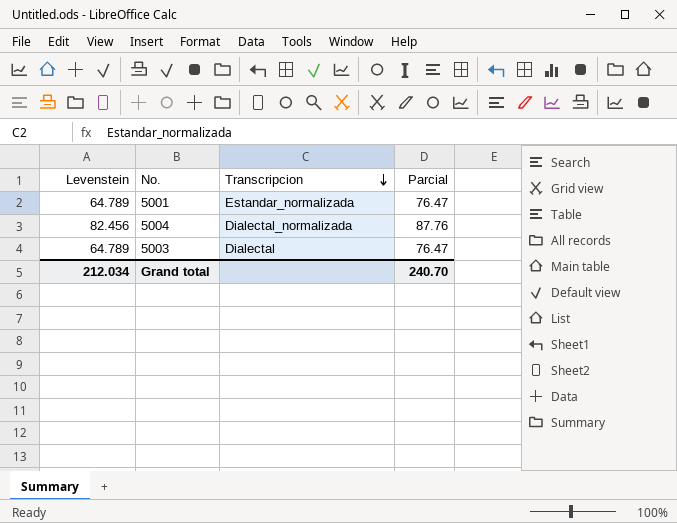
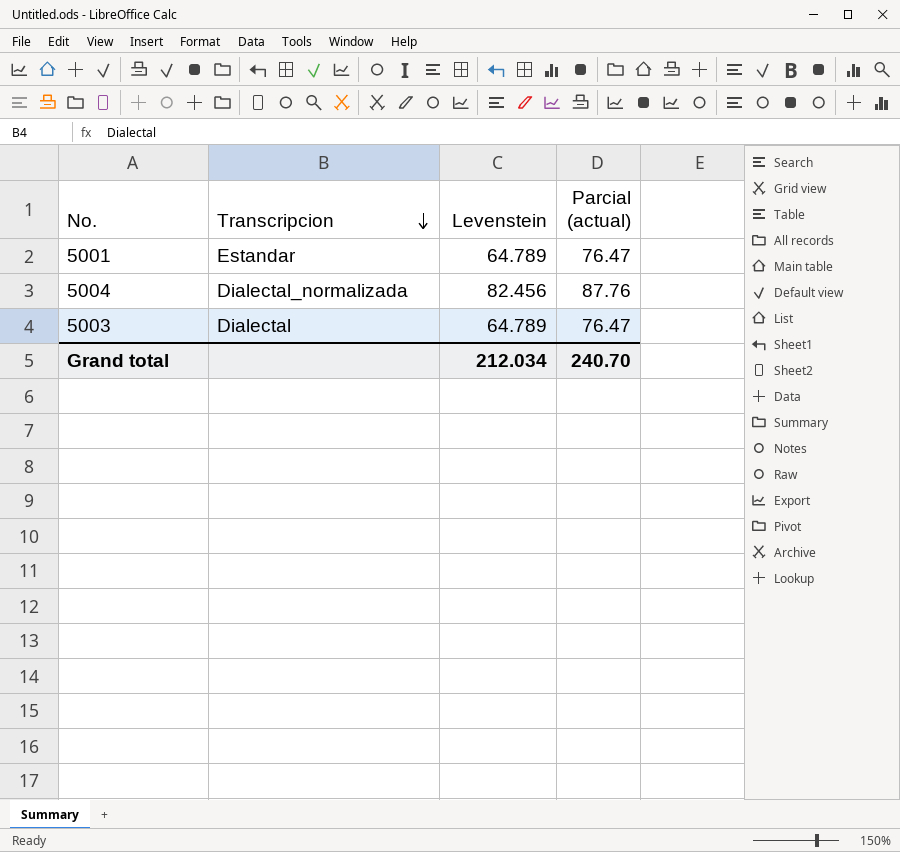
column Levenstein | position: 1 -> 3
column name: Parcial -> Parcial (actual)
5001 | Transcripcion: Estandar_normalizada -> Estandar

